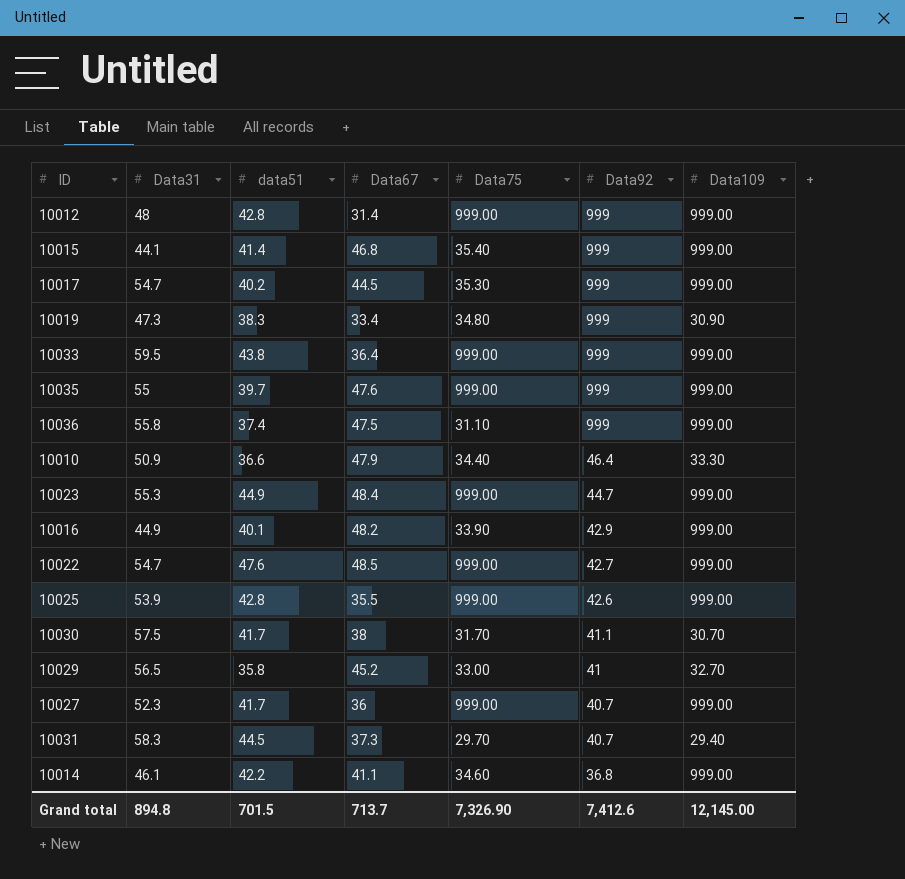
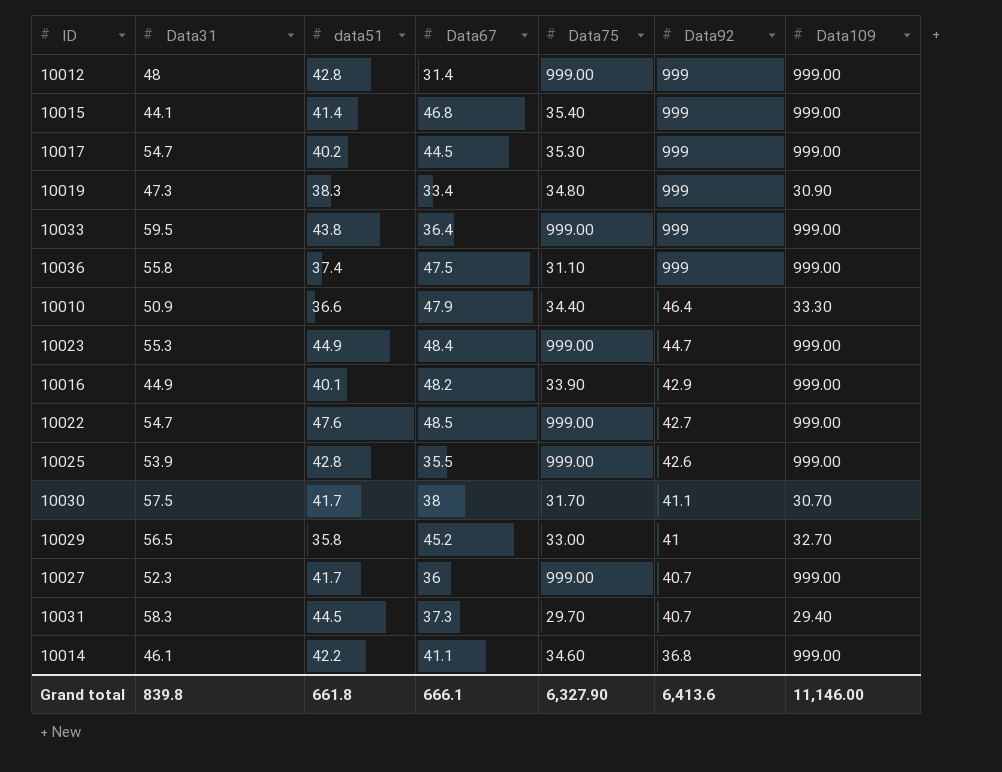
row 10035: 55 | 39.7 | 47.6 | 999.00 | 999 | 999.00 -> none
Grand total | Data31: 894.8 -> 839.8
Grand total | data51: 701.5 -> 661.8
Grand total | Data67: 713.7 -> 666.1
Grand total | Data75: 7,326.90 -> 6,327.90
Grand total | Data92: 7,412.6 -> 6,413.6
Grand total | Data109: 12,145.00 -> 11,146.00

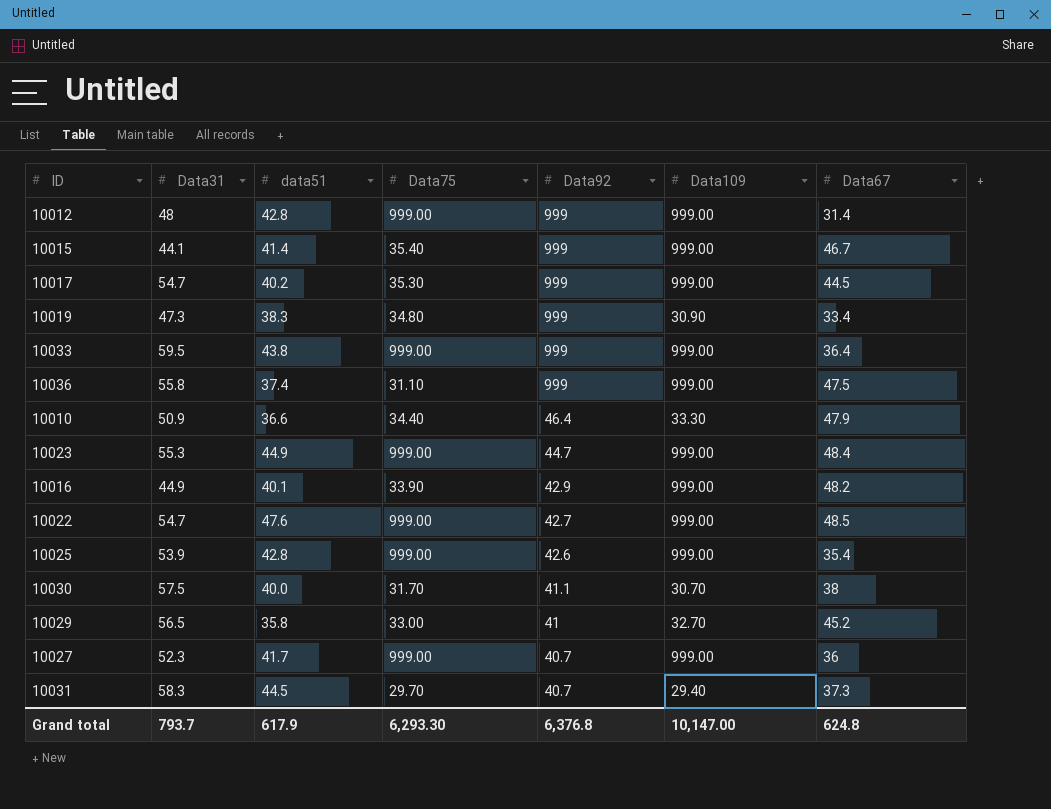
column Data67 | position: 4 -> 7
row 10014: 46.1 | 42.2 | 41.1 | 34.60 | 36.8 | 999.00 -> none
10015 | Data67: 46.8 -> 46.7
10025 | Data67: 35.5 -> 35.4
10030 | data51: 41.7 -> 40.0
Grand total | Data31: 839.8 -> 793.7
Grand total | data51: 661.8 -> 617.9
Grand total | Data75: 6,327.90 -> 6,293.30
Grand total | Data92: 6,413.6 -> 6,376.8
Grand total | Data109: 11,146.00 -> 10,147.00
Grand total | Data67: 666.1 -> 624.8

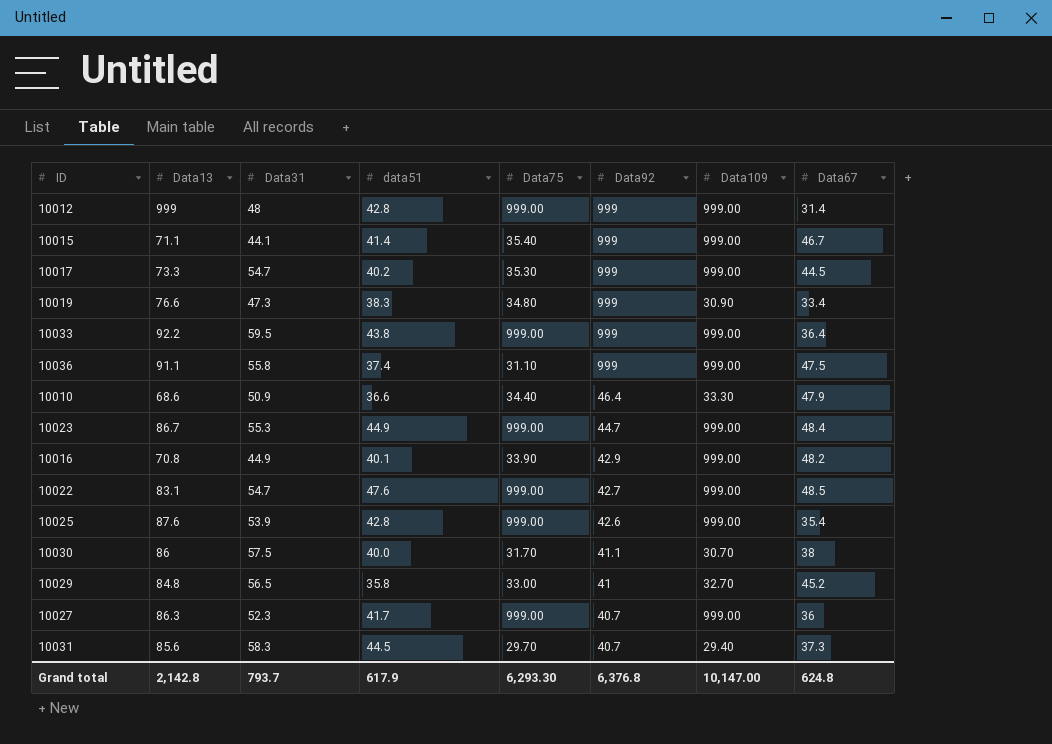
column Data13 | position: none -> 2

